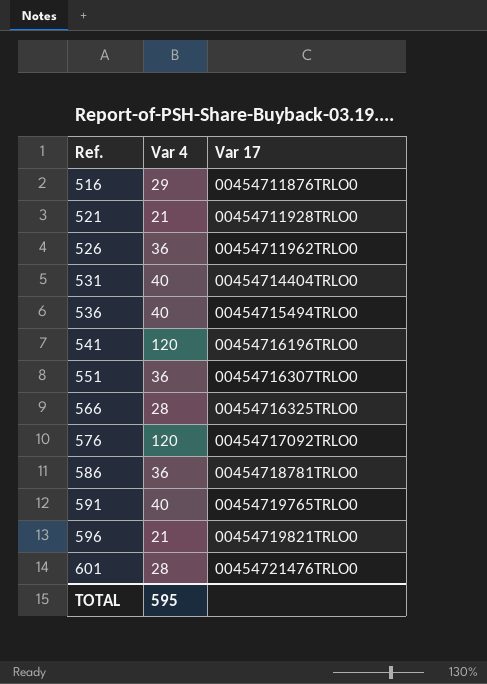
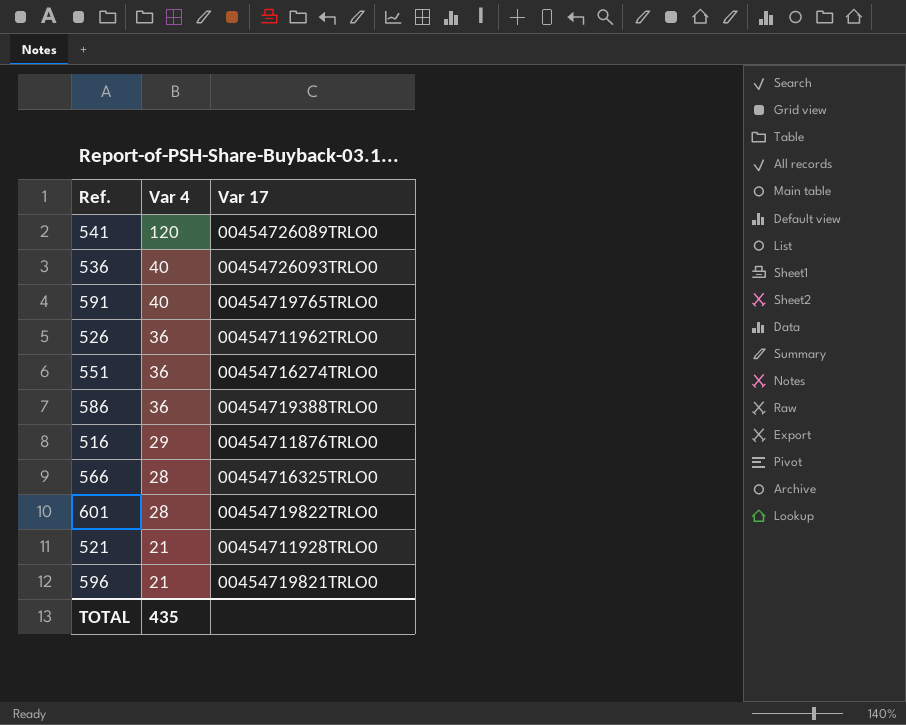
row order: Ref. ascending -> Var 4 descending
row 531: 40 | 00454714404TRLO0 -> none
row 576: 120 | 00454717092TRLO0 -> none
541 | Var 17: 00454716196TRLO0 -> 00454726089TRLO0
536 | Var 17: 00454715494TRLO0 -> 00454726093TRLO0
551 | Var 17: 00454716307TRLO0 -> 00454716274TRLO0
586 | Var 17: 00454718781TRLO0 -> 00454719388TRLO0
601 | Var 17: 00454721476TRLO0 -> 00454719822TRLO0
TOTAL | Var 4: 595 -> 435

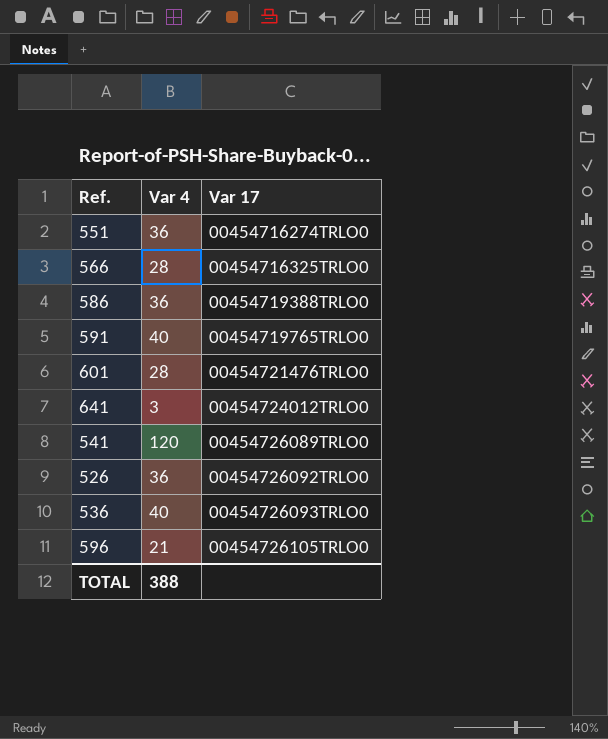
row order: Var 4 descending -> Var 17 ascending
row 516: 29 | 00454711876TRLO0 -> none
row 521: 21 | 00454711928TRLO0 -> none
601 | Var 17: 00454719822TRLO0 -> 00454721476TRLO0
row 641: none -> 3 | 00454724012TRLO0
526 | Var 17: 00454711962TRLO0 -> 00454726092TRLO0
596 | Var 17: 00454719821TRLO0 -> 00454726105TRLO0
TOTAL | Var 4: 435 -> 388

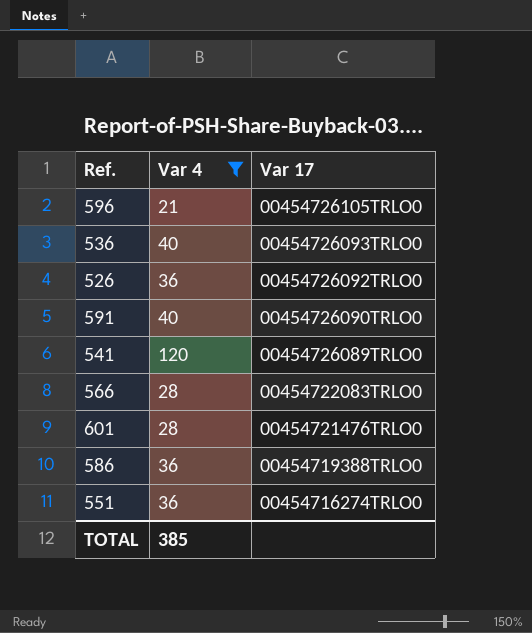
filter: none -> Var 4 != 3
row order: Var 17 ascending -> Var 17 descending
591 | Var 17: 00454719765TRLO0 -> 00454726090TRLO0
566 | Var 17: 00454716325TRLO0 -> 00454722083TRLO0
TOTAL | Var 4: 388 -> 385

